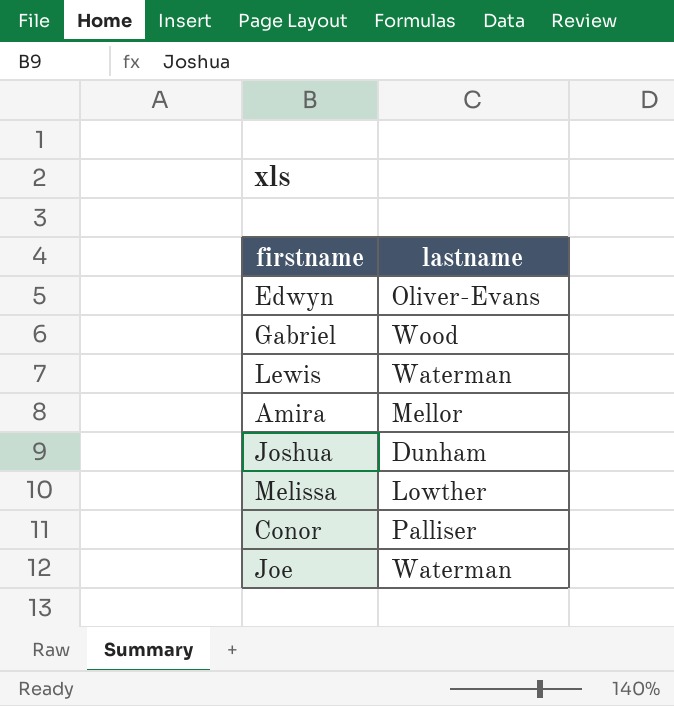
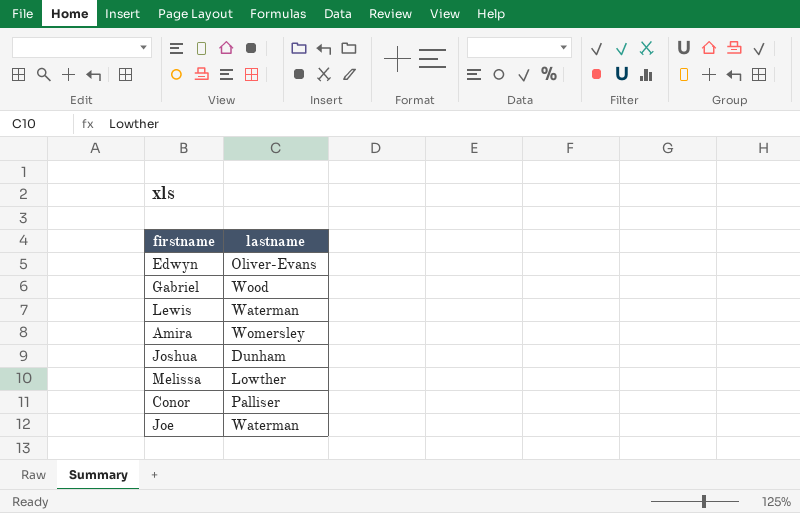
Amira | lastname: Mellor -> Womersley

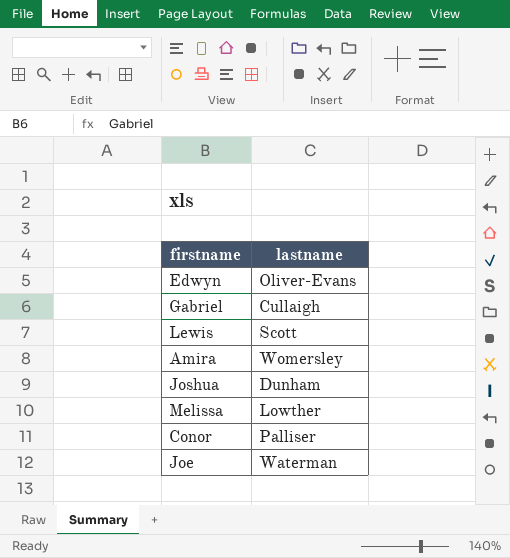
Gabriel | lastname: Wood -> Cullaigh
Lewis | lastname: Waterman -> Scott

